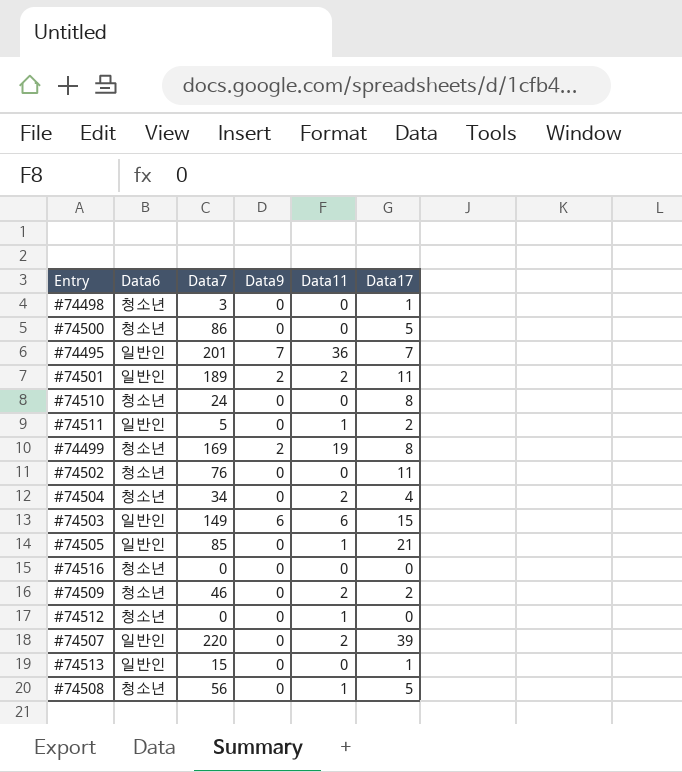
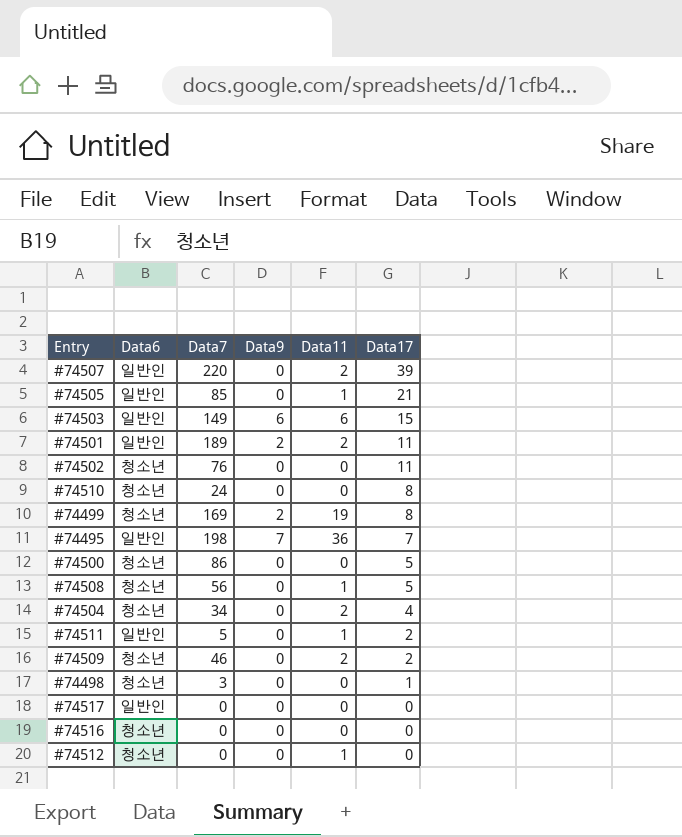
row order: none -> Data17 descending
row #74513: 일반인 | 15 | 0 | 0 | 1 -> none
#74495 | Data7: 201 -> 198
row #74517: none -> 일반인 | 0 | 0 | 0 | 0

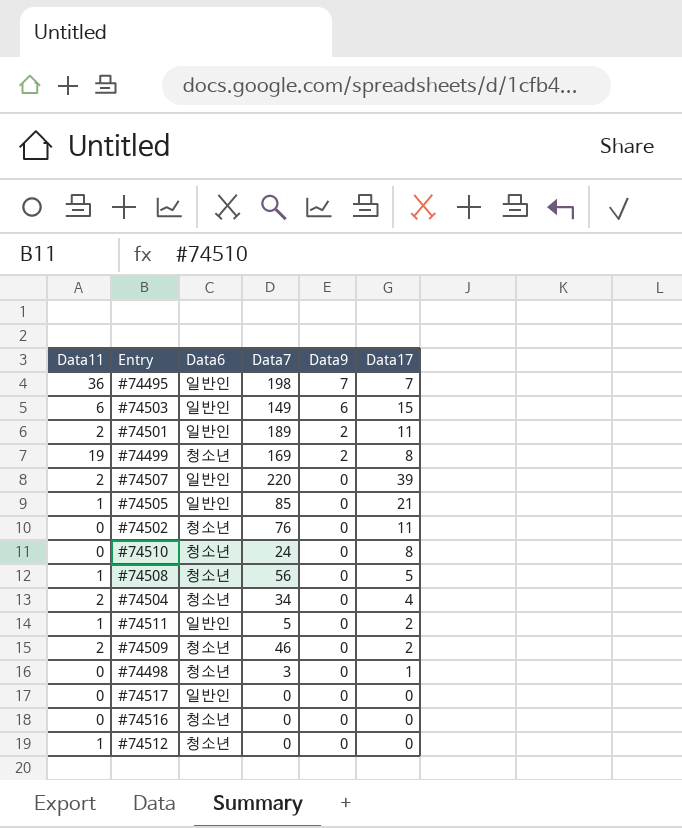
row order: Data17 descending -> Data9 descending
column Data11 | position: 5 -> 1
row #74500: 청소년 | 86 | 0 | 0 | 5 -> none

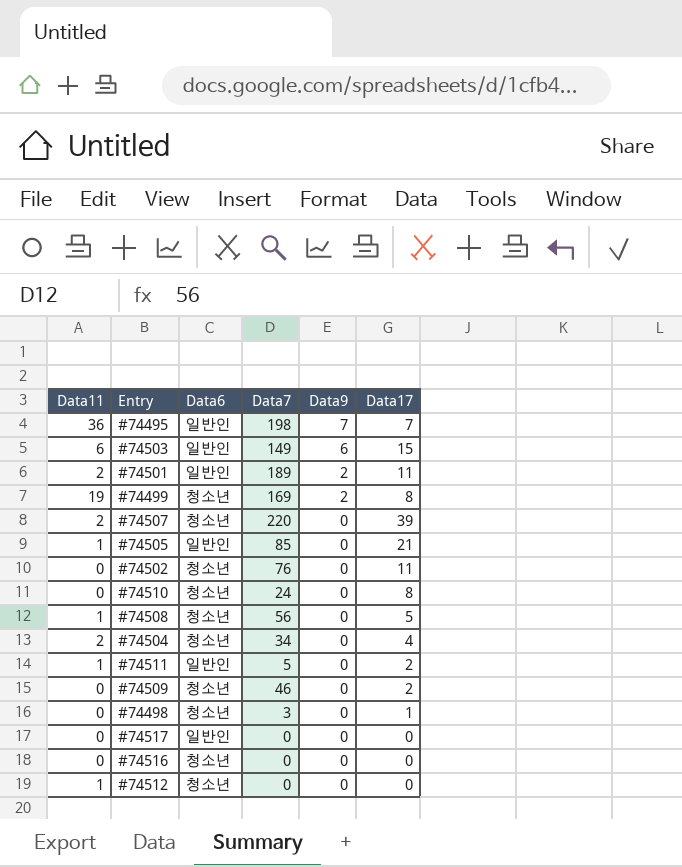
#74507 | Data6: 일반인 -> 청소년
#74509 | Data11: 2 -> 0

